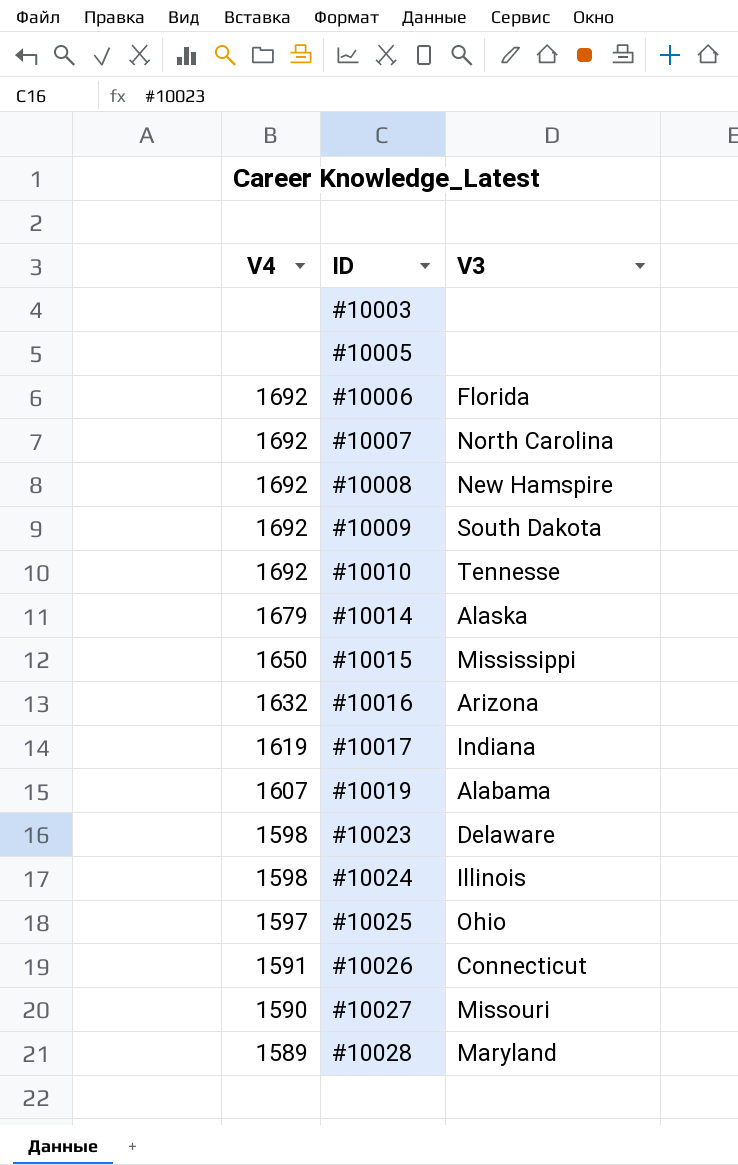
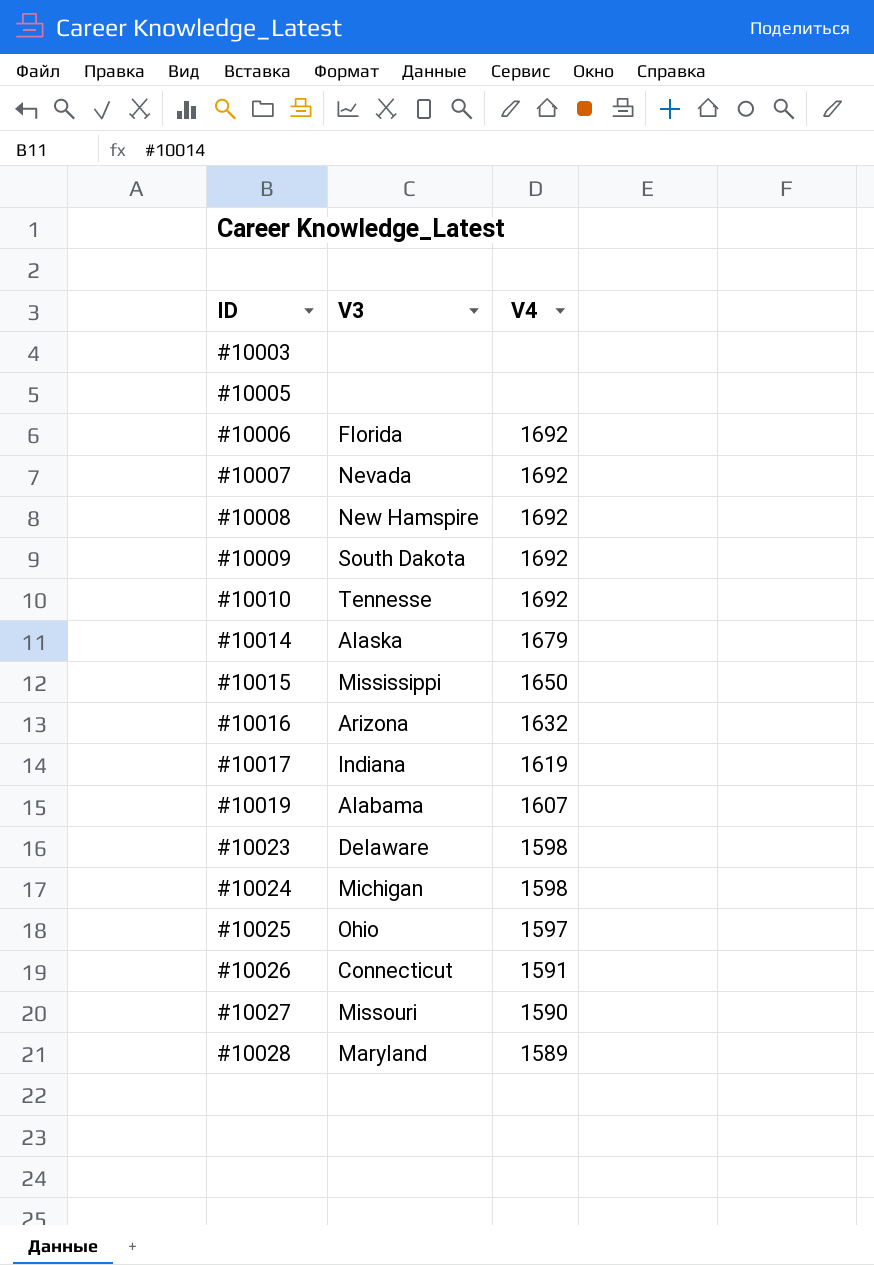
column V4 | position: 1 -> 3
#10007 | V3: North Carolina -> Nevada
#10024 | V3: Illinois -> Michigan

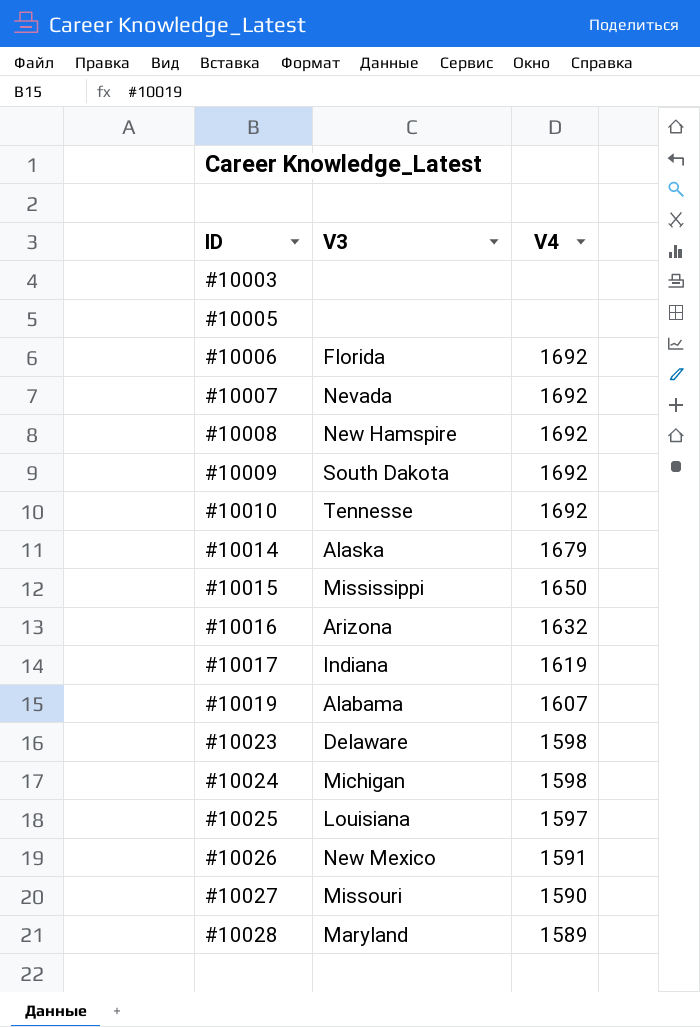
#10025 | V3: Ohio -> Louisiana
#10026 | V3: Connecticut -> New Mexico

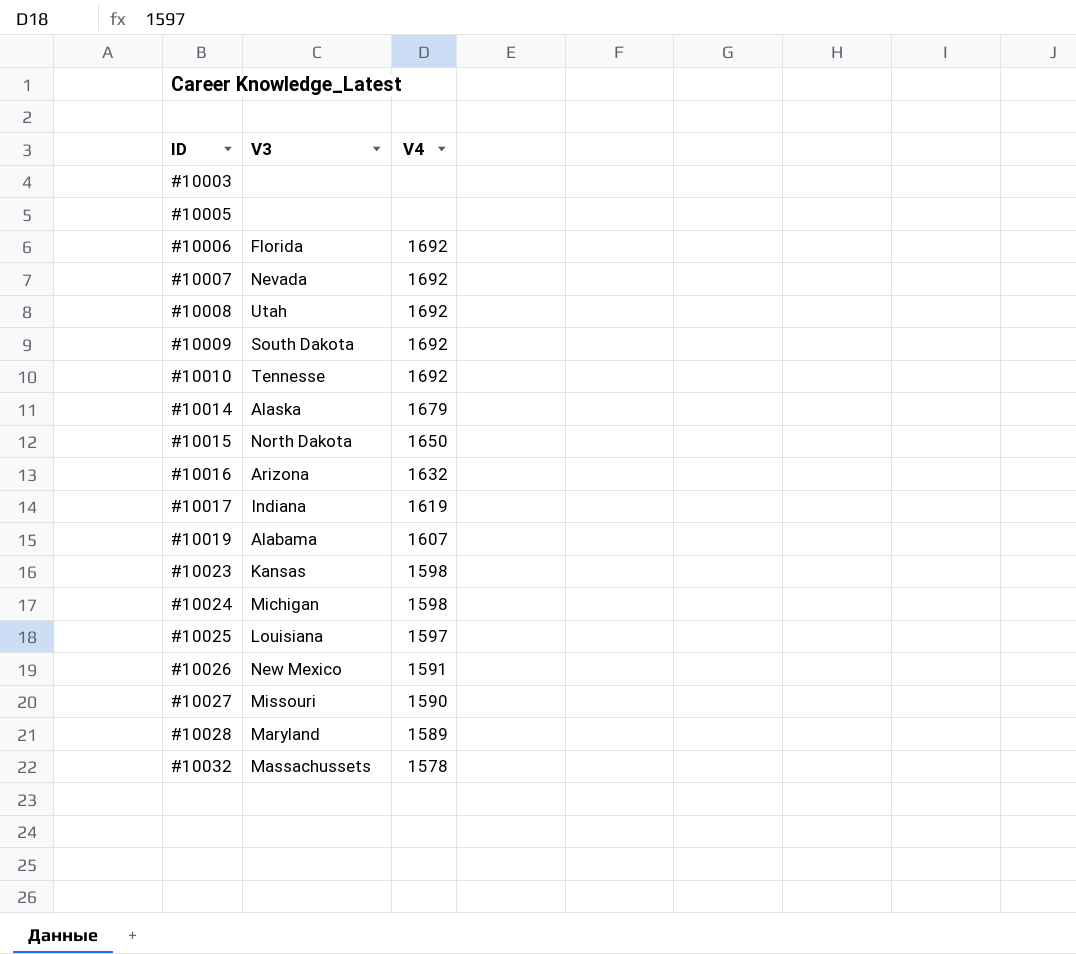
#10008 | V3: New Hamspire -> Utah
#10015 | V3: Mississippi -> North Dakota
#10023 | V3: Delaware -> Kansas
row #10032: none -> Massachussets | 1578

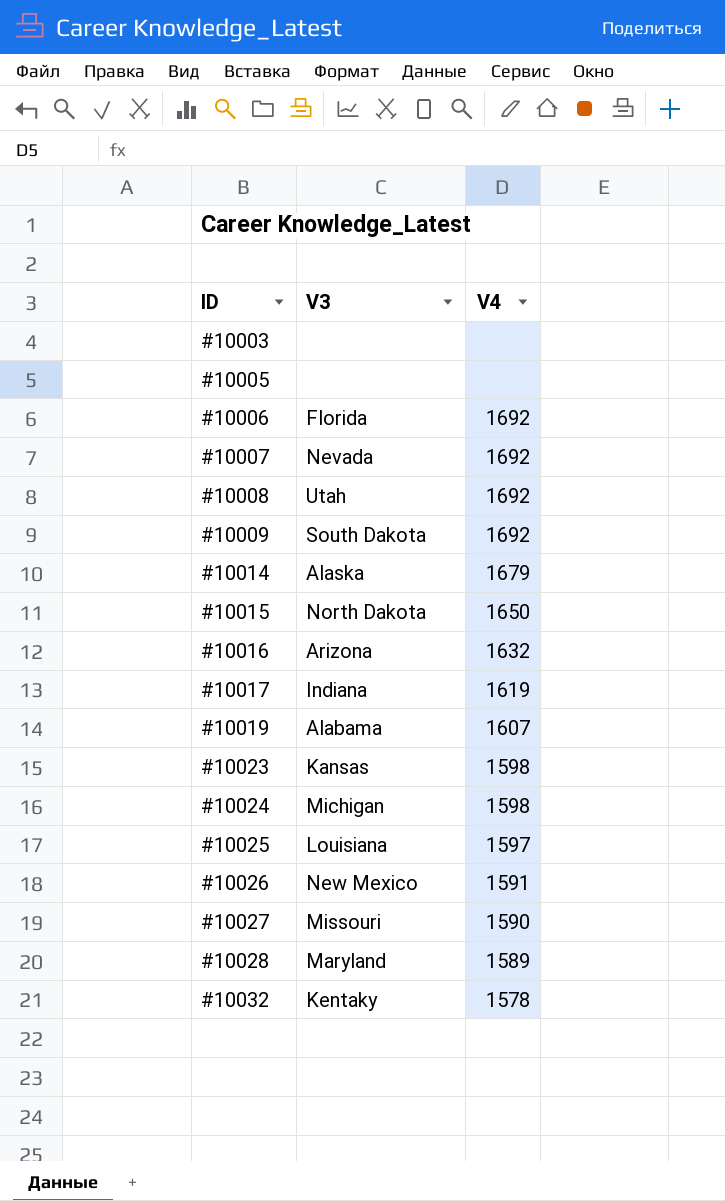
row #10010: Tennesse | 1692 -> none
#10032 | V3: Massachussets -> Kentaky

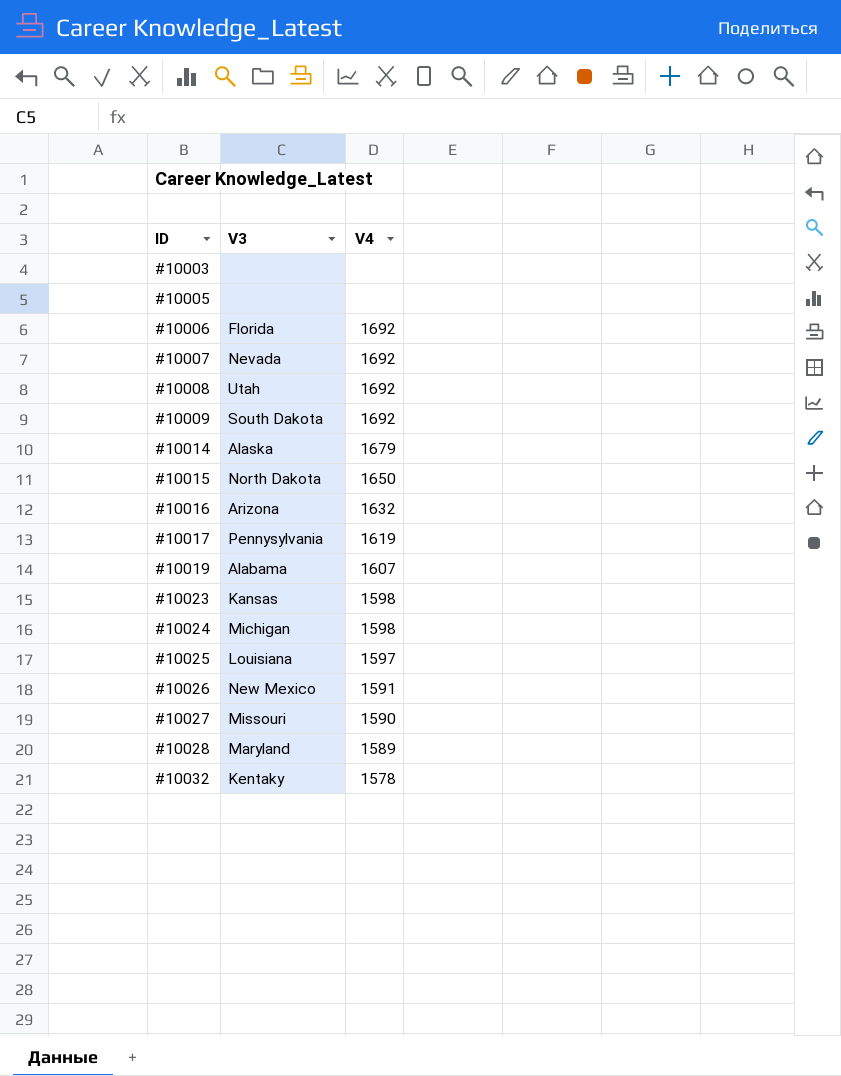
#10017 | V3: Indiana -> Pennysylvania

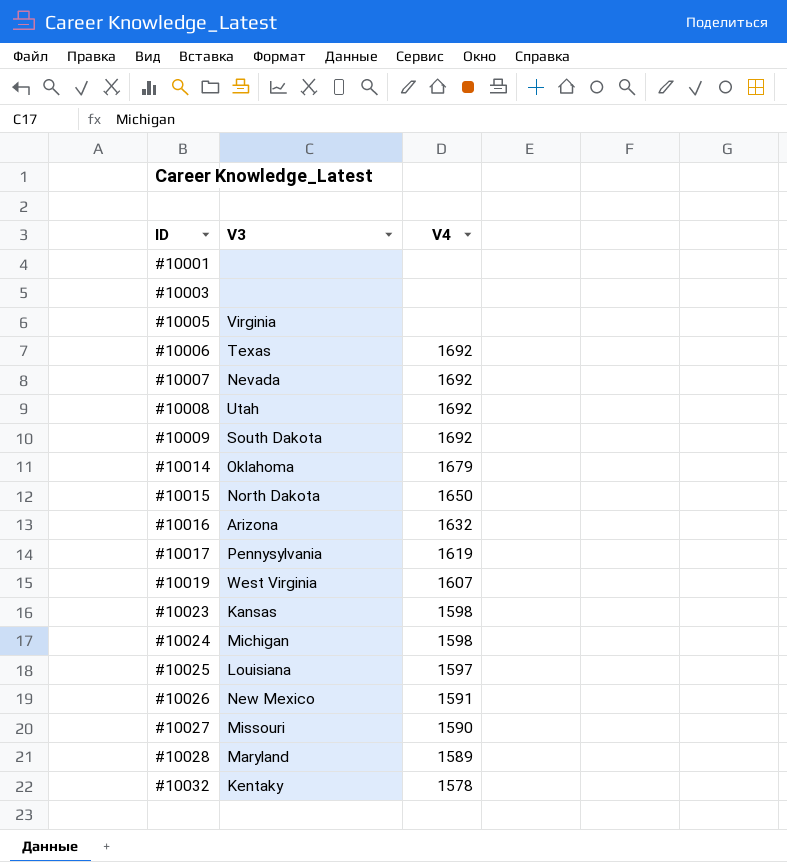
row #10001: none -> none | none
#10005 | V3: none -> Virginia
#10006 | V3: Florida -> Texas
#10014 | V3: Alaska -> Oklahoma
#10019 | V3: Alabama -> West Virginia

